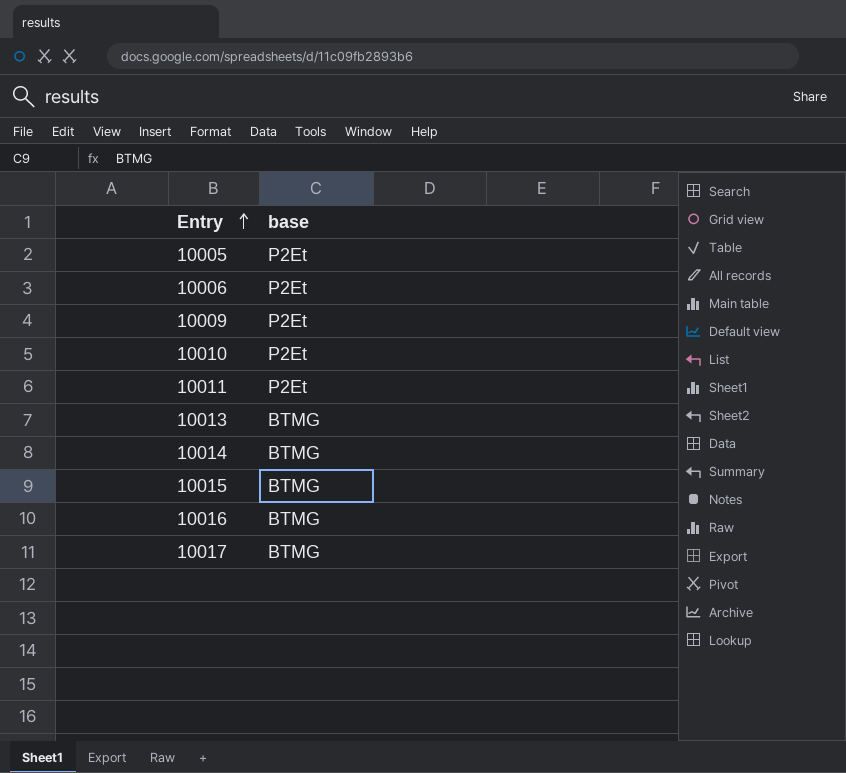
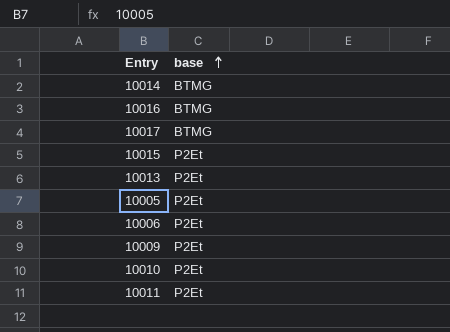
row order: Entry ascending -> base ascending
10015 | base: BTMG -> P2Et
10013 | base: BTMG -> P2Et

